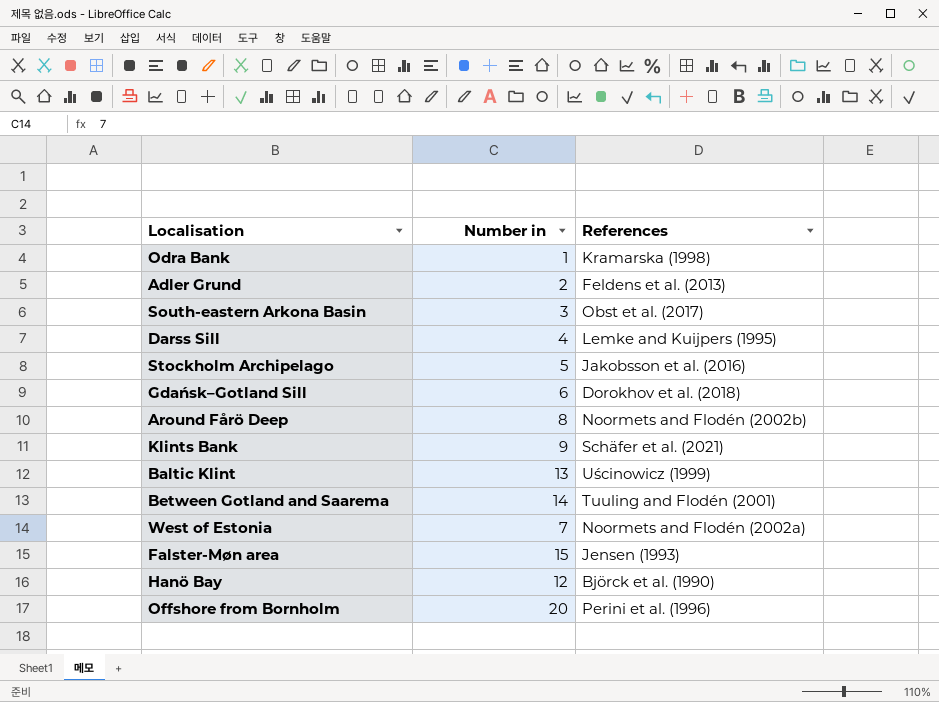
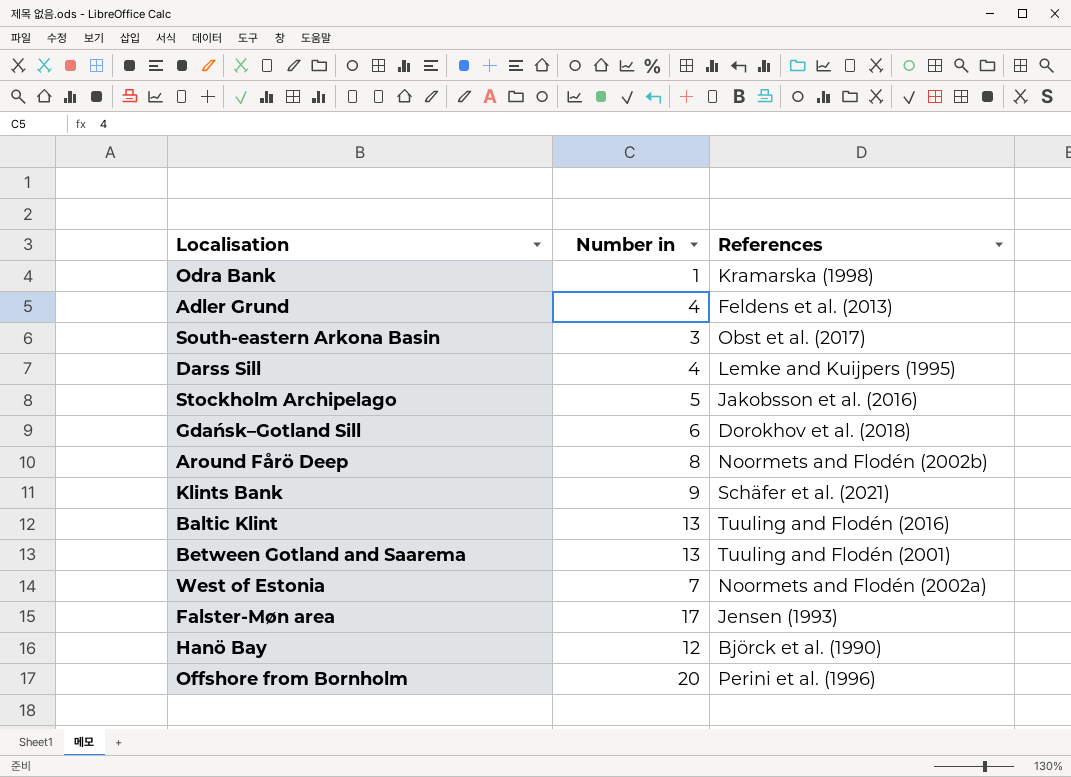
Adler Grund | Number in: 2 -> 4
Baltic Klint | References: Uścinowicz (1999) -> Tuuling and Flodén (2016)
Between Gotland and Saarema | Number in: 14 -> 13
Falster-Møn area | Number in: 15 -> 17

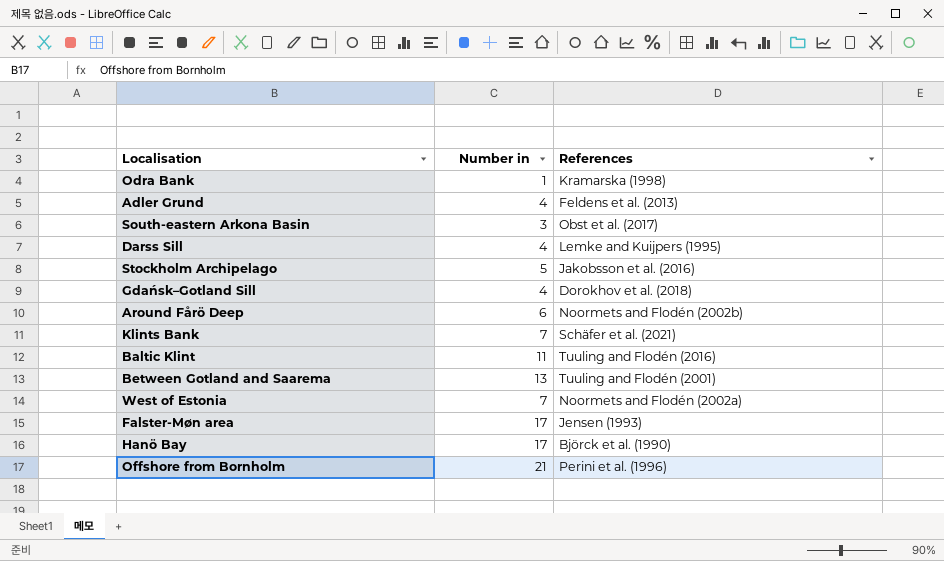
Gdańsk–Gotland Sill | Number in: 6 -> 4
Around Fårö Deep | Number in: 8 -> 6
Klints Bank | Number in: 9 -> 7
Baltic Klint | Number in: 13 -> 11
Hanö Bay | Number in: 12 -> 17
Offshore from Bornholm | Number in: 20 -> 21

